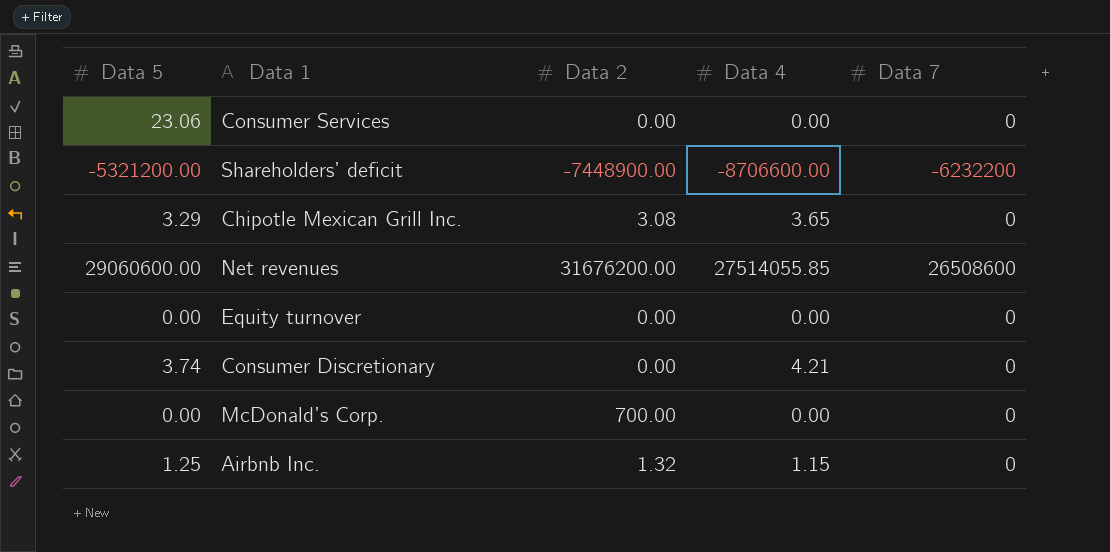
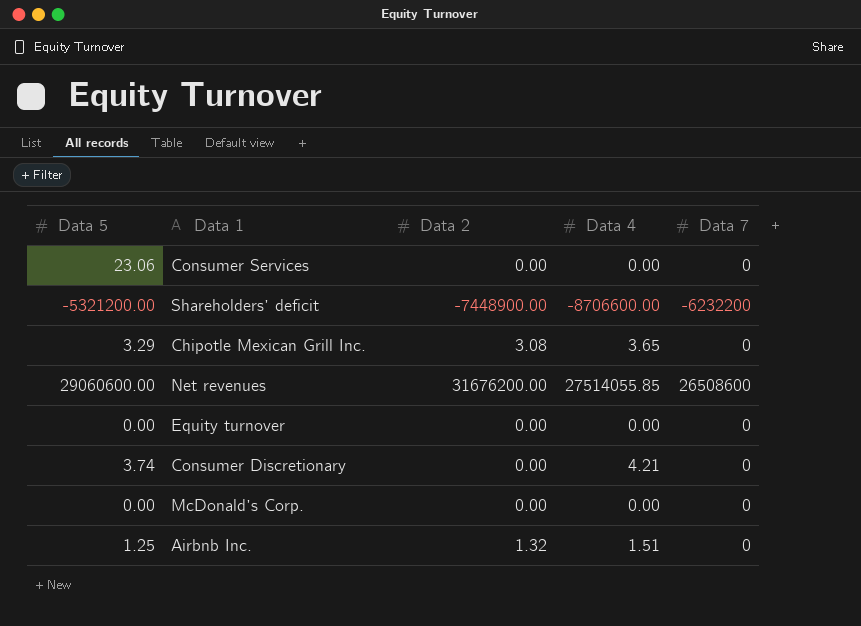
McDonald’s Corp. | Data 2: 700.00 -> 0.00
Airbnb Inc. | Data 4: 1.15 -> 1.51

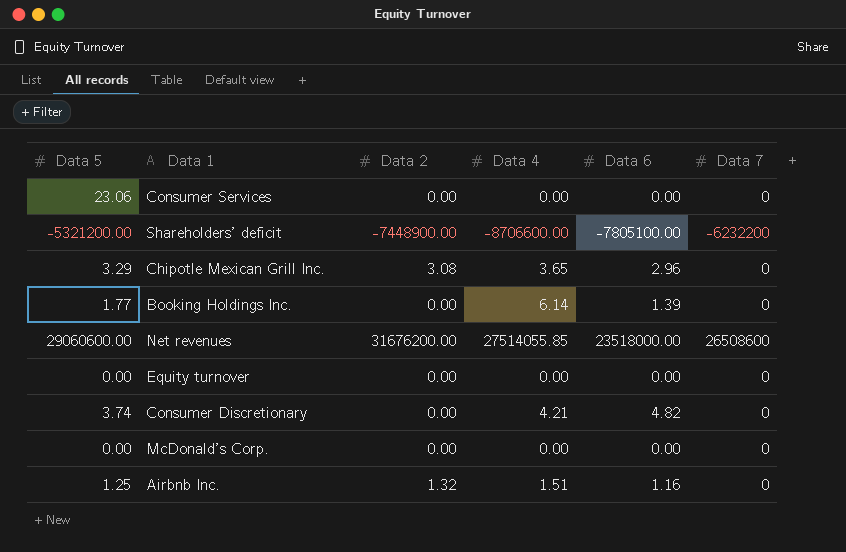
column Data 6 | position: none -> 5
row Booking Holdings Inc.: none -> 1.77 | 0.00 | 6.14 | 1.39 | 0

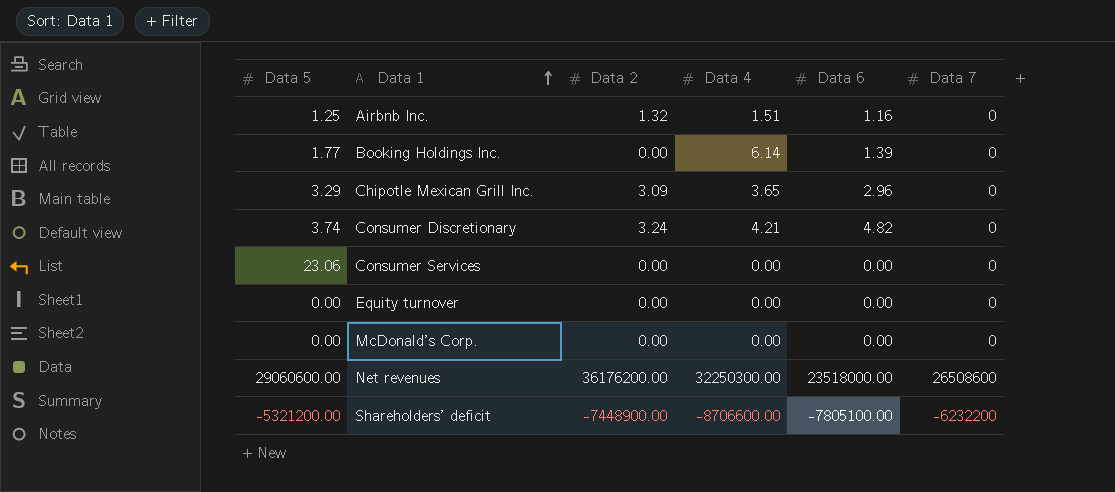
row order: none -> Data 1 ascending
Chipotle Mexican Grill Inc. | Data 2: 3.08 -> 3.09
Consumer Discretionary | Data 2: 0.00 -> 3.24
Net revenues | Data 2: 31676200.00 -> 36176200.00
Net revenues | Data 4: 27514055.85 -> 32250300.00

